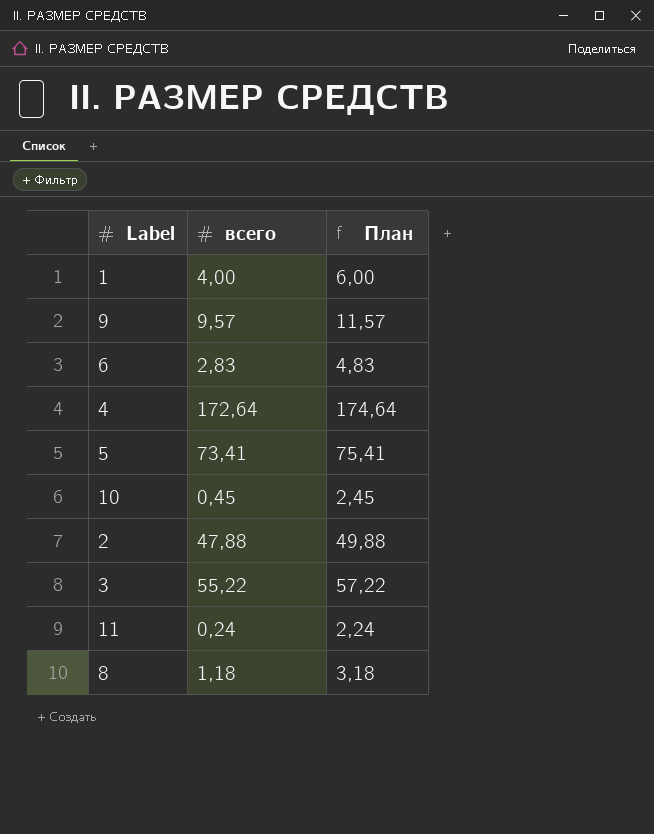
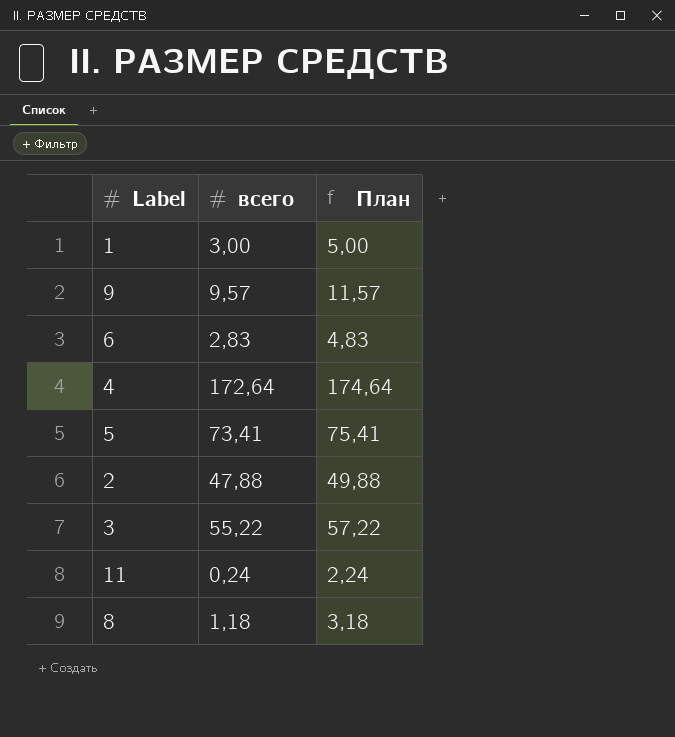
row 10: 0,45 | 2,45 -> none
1 | всего: 4,00 -> 3,00
1 | План: 6,00 -> 5,00

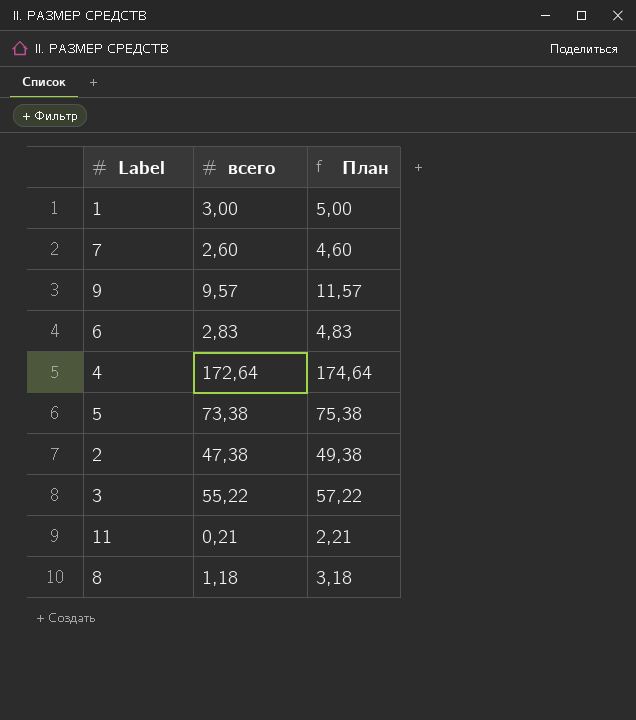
row 7: none -> 2,60 | 4,60
5 | всего: 73,41 -> 73,38
5 | План: 75,41 -> 75,38
2 | всего: 47,88 -> 47,38
2 | План: 49,88 -> 49,38
11 | всего: 0,24 -> 0,21
11 | План: 2,24 -> 2,21

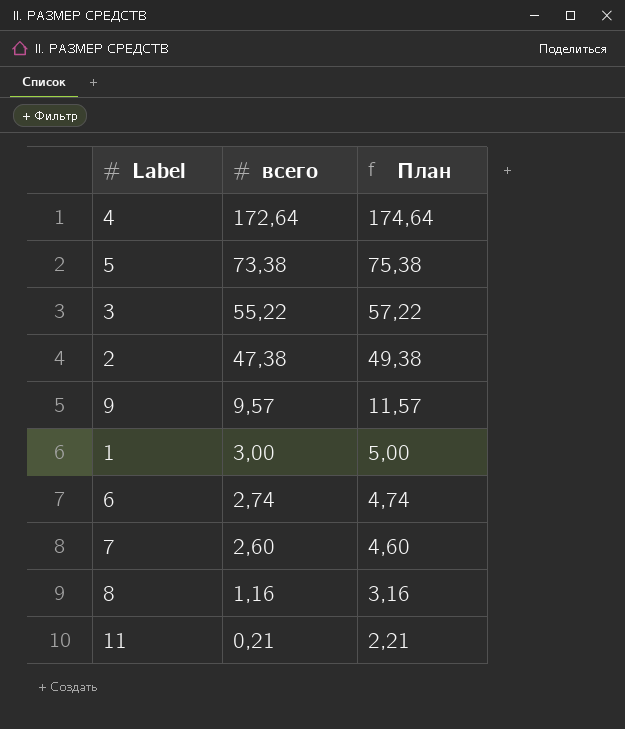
row order: none -> всего descending
6 | всего: 2,83 -> 2,74
6 | План: 4,83 -> 4,74
8 | всего: 1,18 -> 1,16
8 | План: 3,18 -> 3,16

